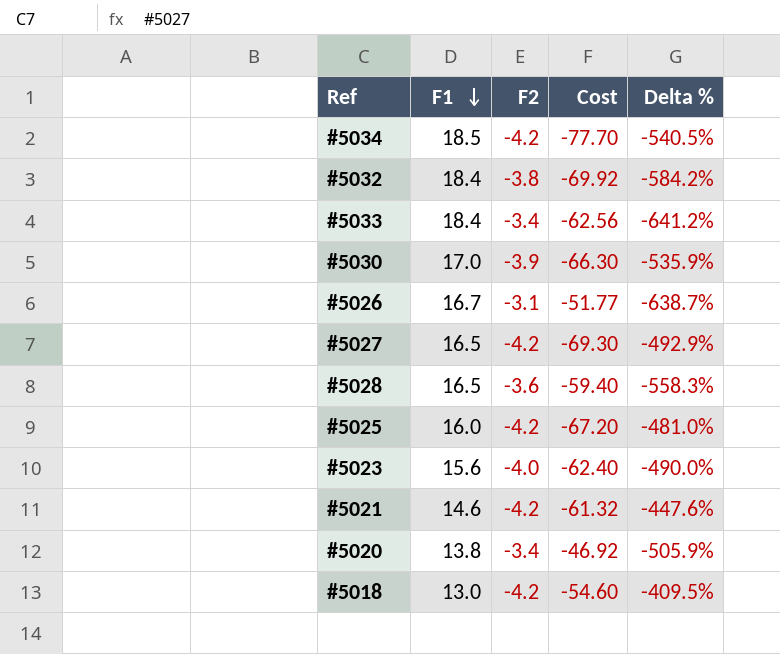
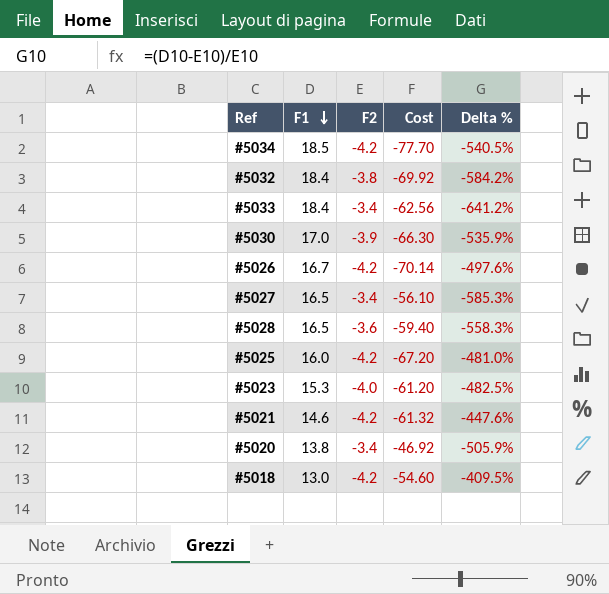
#5026 | F2: -3.1 -> -4.2
#5026 | Cost: -51.77 -> -70.14
#5026 | Delta %: -638.7% -> -497.6%
#5027 | F2: -4.2 -> -3.4
#5027 | Cost: -69.30 -> -56.10
#5027 | Delta %: -492.9% -> -585.3%
#5023 | F1: 15.6 -> 15.3
#5023 | Cost: -62.40 -> -61.20
#5023 | Delta %: -490.0% -> -482.5%

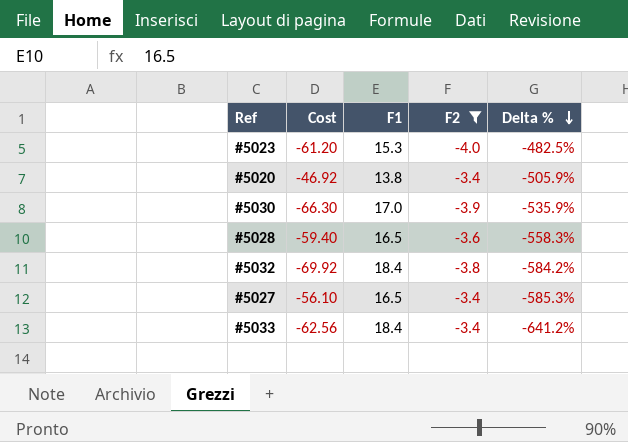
filter: none -> F2 != -4.2
row order: F1 descending -> Delta % descending
column Cost | position: 4 -> 2

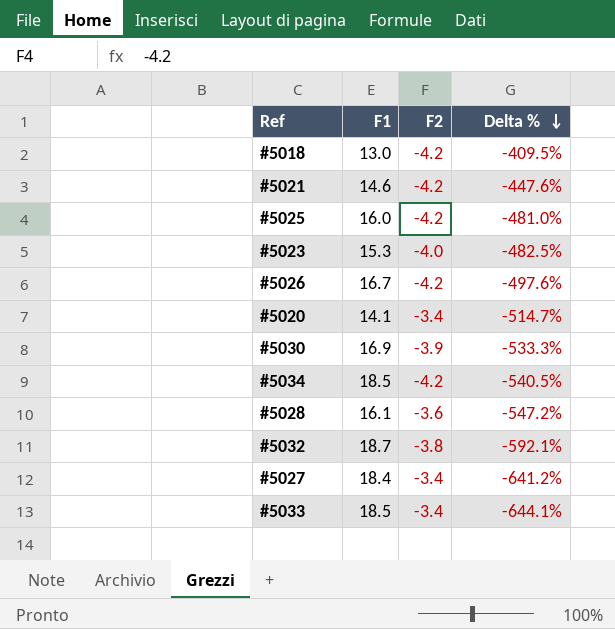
filter: F2 != -4.2 -> none
column Cost | formula: [F1] * [F2] -> none
#5020 | F1: 13.8 -> 14.1
#5020 | Delta %: -505.9% -> -514.7%
#5030 | F1: 17.0 -> 16.9
#5030 | Delta %: -535.9% -> -533.3%
#5028 | F1: 16.5 -> 16.1
#5028 | Delta %: -558.3% -> -547.2%
#5032 | F1: 18.4 -> 18.7
#5032 | Delta %: -584.2% -> -592.1%
#5027 | F1: 16.5 -> 18.4
#5027 | Delta %: -585.3% -> -641.2%
#5033 | F1: 18.4 -> 18.5
#5033 | Delta %: -641.2% -> -644.1%

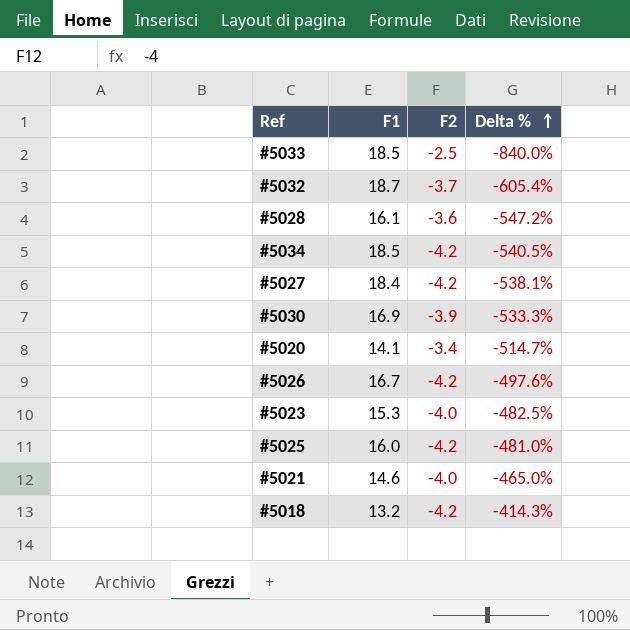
row order: Delta % descending -> Delta % ascending
#5033 | F2: -3.4 -> -2.5
#5033 | Delta %: -644.1% -> -840.0%
#5032 | F2: -3.8 -> -3.7
#5032 | Delta %: -592.1% -> -605.4%
#5027 | F2: -3.4 -> -4.2
#5027 | Delta %: -641.2% -> -538.1%
#5021 | F2: -4.2 -> -4.0
#5021 | Delta %: -447.6% -> -465.0%
#5018 | F1: 13.0 -> 13.2
#5018 | Delta %: -409.5% -> -414.3%

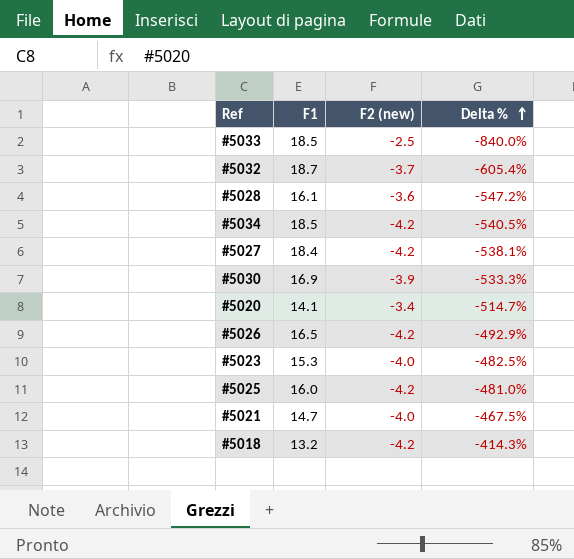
column name: F2 -> F2 (new)
#5026 | F1: 16.7 -> 16.5
#5026 | Delta %: -497.6% -> -492.9%
#5021 | F1: 14.6 -> 14.7
#5021 | Delta %: -465.0% -> -467.5%

